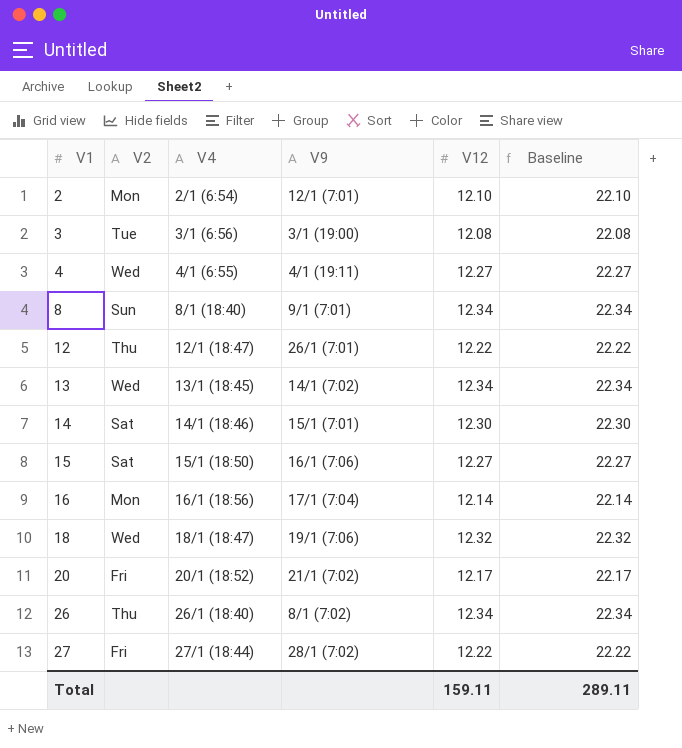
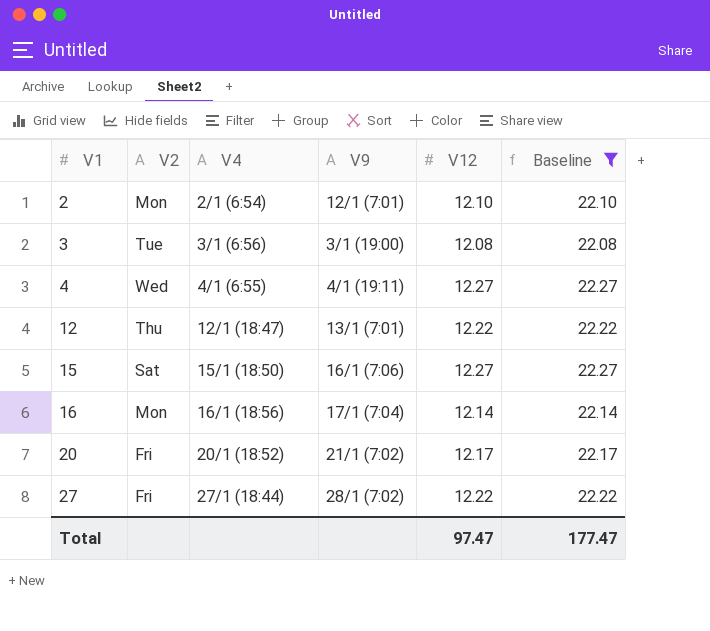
filter: none -> Baseline <= 22.27
12 | V9: 26/1 (7:01) -> 13/1 (7:01)
Total | V12: 159.11 -> 97.47
Total | Baseline: 289.11 -> 177.47

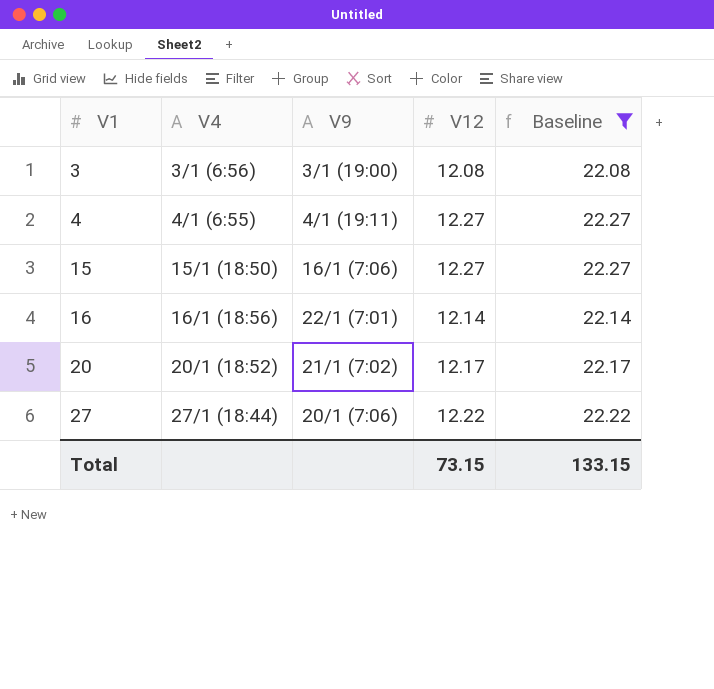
column V2 | position: 2 -> none
row 2: Mon | 2/1 (6:54) | 12/1 (7:01) | 12.10 | 22.10 -> none
row 12: Thu | 12/1 (18:47) | 13/1 (7:01) | 12.22 | 22.22 -> none
16 | V9: 17/1 (7:04) -> 22/1 (7:01)
27 | V9: 28/1 (7:02) -> 20/1 (7:06)
Total | V12: 97.47 -> 73.15
Total | Baseline: 177.47 -> 133.15

